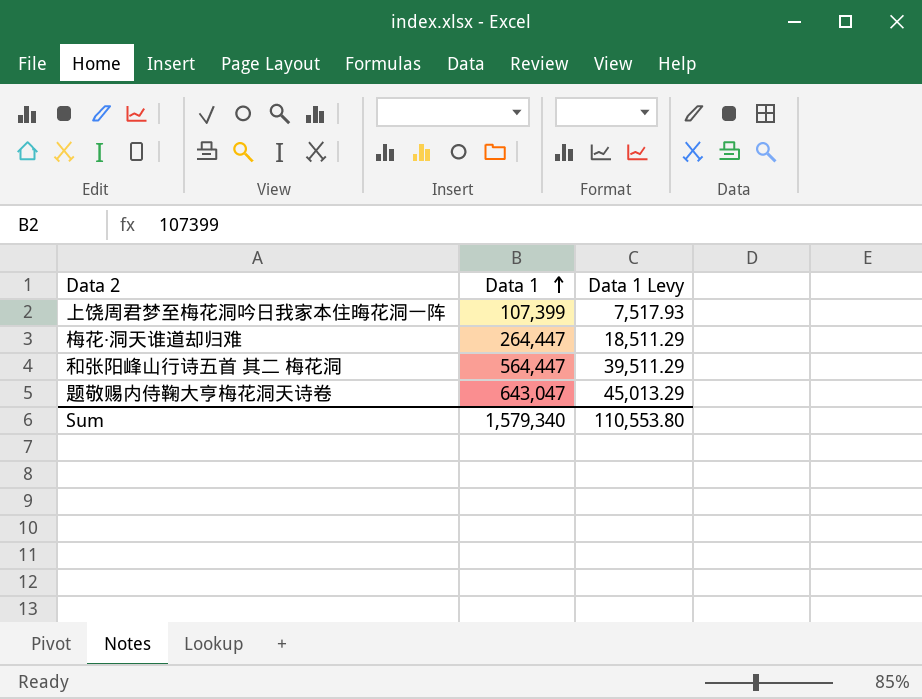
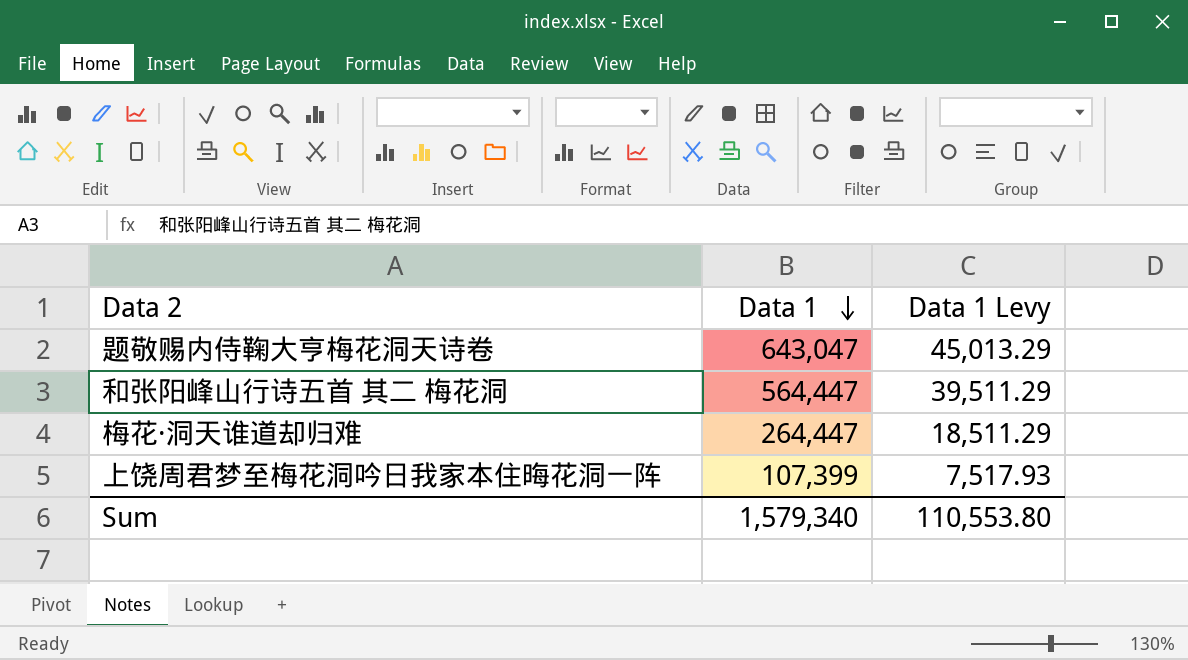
row order: Data 1 ascending -> Data 1 descending

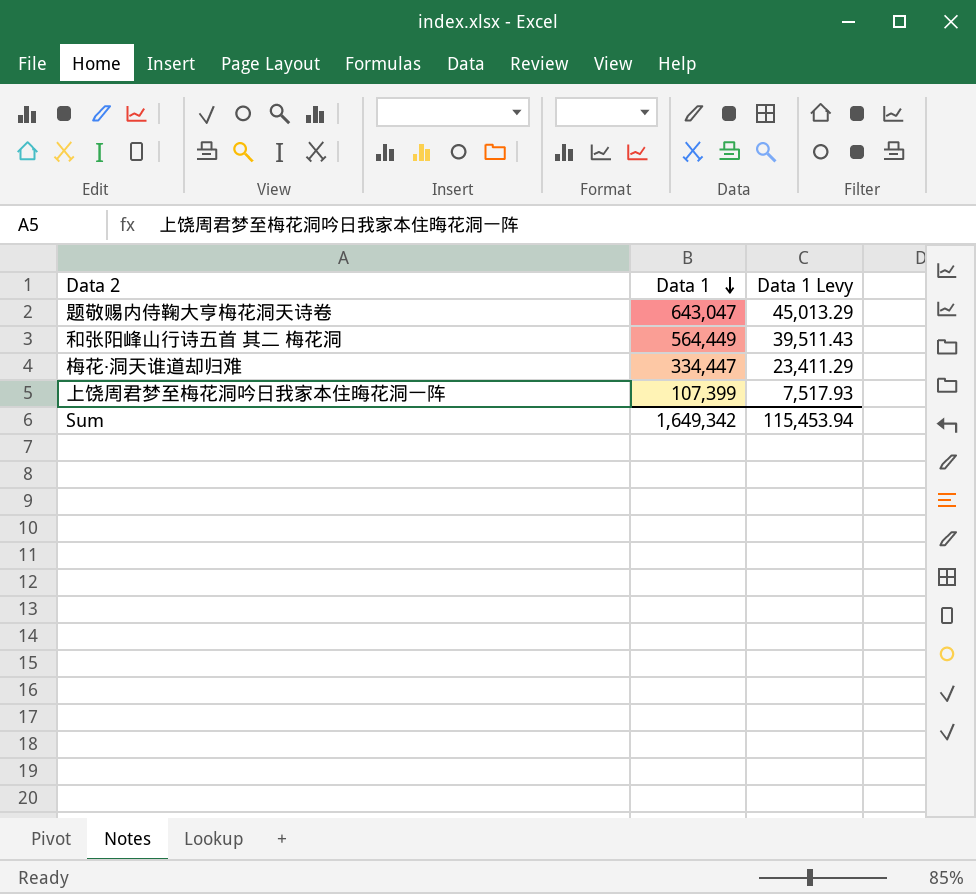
和张阳峰山行诗五首 其二 梅花洞 | Data 1: 564,447 -> 564,449
和张阳峰山行诗五首 其二 梅花洞 | Data 1 Levy: 39,511.29 -> 39,511.43
梅花·洞天谁道却归难 | Data 1: 264,447 -> 334,447
梅花·洞天谁道却归难 | Data 1 Levy: 18,511.29 -> 23,411.29
Sum | Data 1: 1,579,340 -> 1,649,342
Sum | Data 1 Levy: 110,553.80 -> 115,453.94

